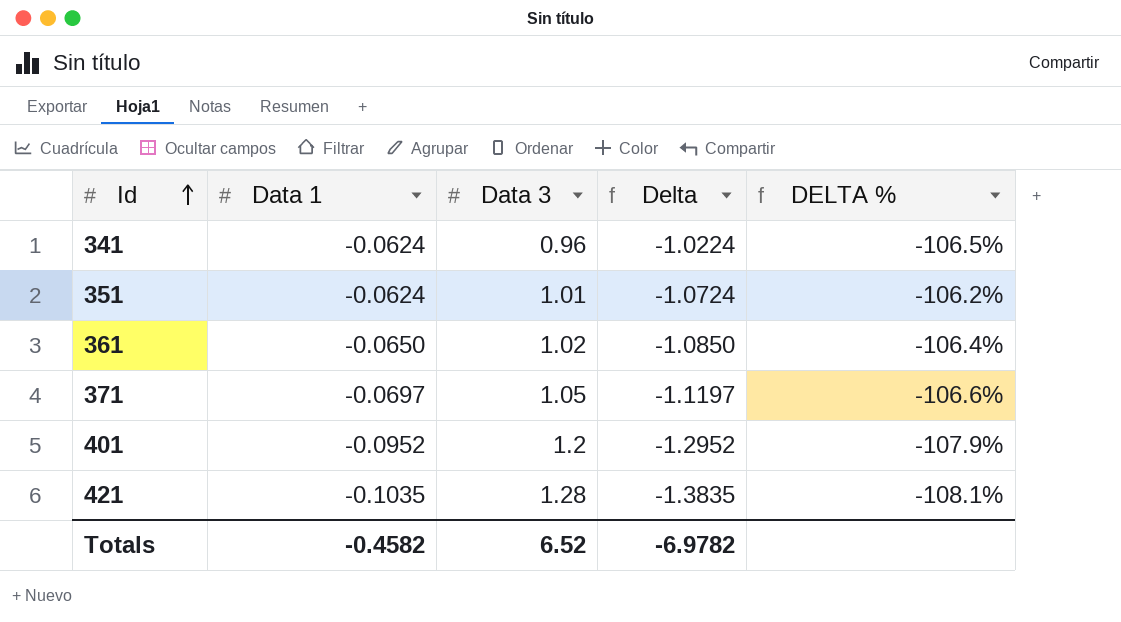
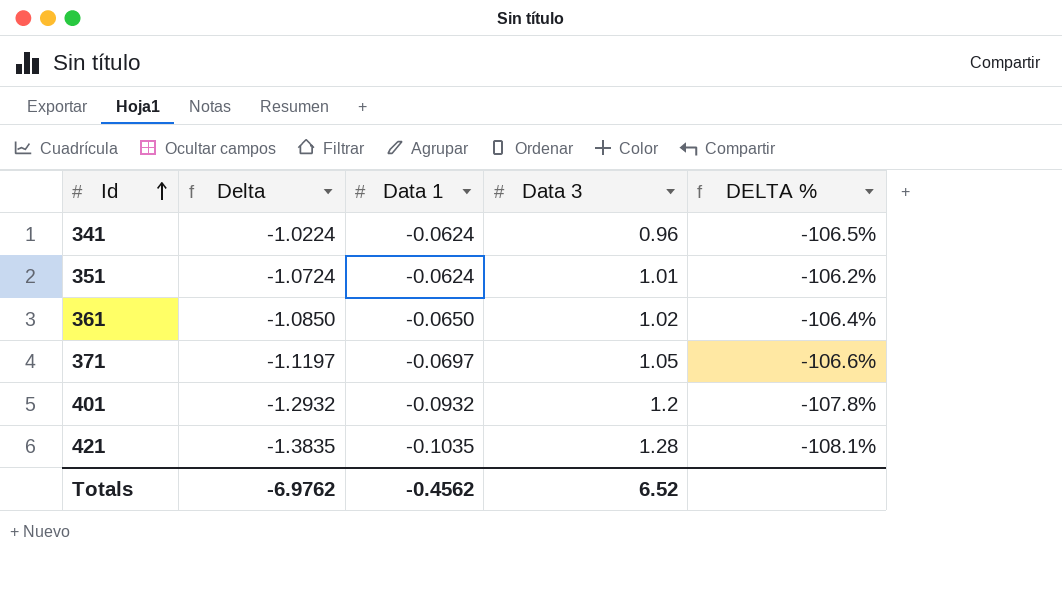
column Delta | position: 4 -> 2
401 | Delta: -1.2952 -> -1.2932
401 | Data 1: -0.0952 -> -0.0932
401 | DELTA %: -107.9% -> -107.8%
Totals | Delta: -6.9782 -> -6.9762
Totals | Data 1: -0.4582 -> -0.4562

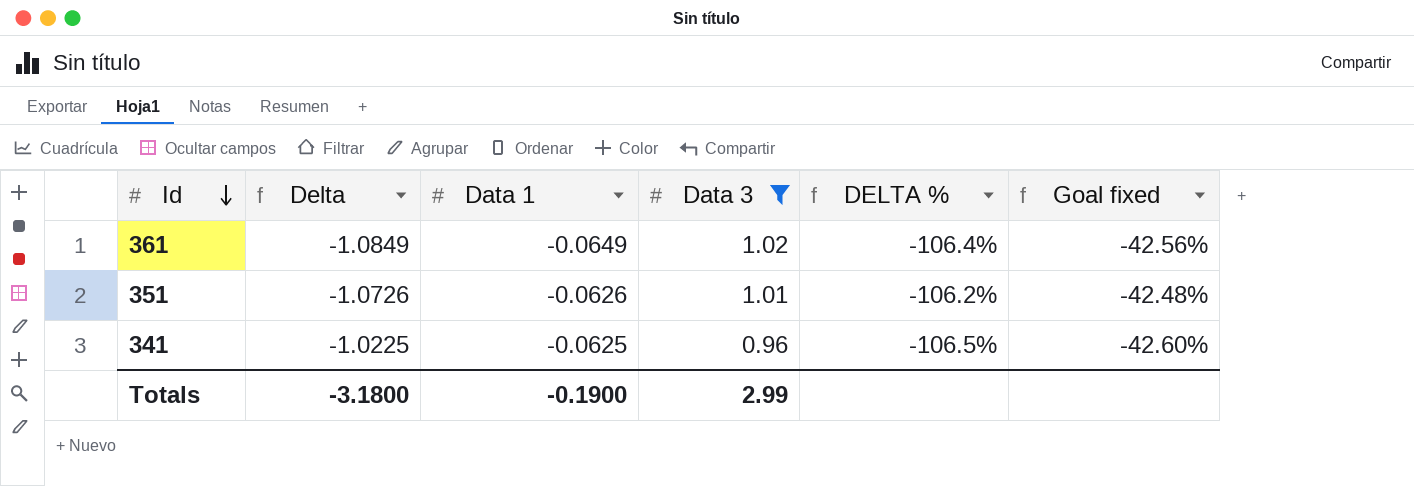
filter: none -> Data 3 <= 1.02
row order: Id ascending -> Id descending
column Goal fixed | formula: none -> [DELTA %] * 0.4
361 | Delta: -1.0850 -> -1.0849
361 | Data 1: -0.0650 -> -0.0649
351 | Delta: -1.0724 -> -1.0726
351 | Data 1: -0.0624 -> -0.0626
341 | Delta: -1.0224 -> -1.0225
341 | Data 1: -0.0624 -> -0.0625
Totals | Delta: -6.9762 -> -3.1800
Totals | Data 1: -0.4562 -> -0.1900
Totals | Data 3: 6.52 -> 2.99

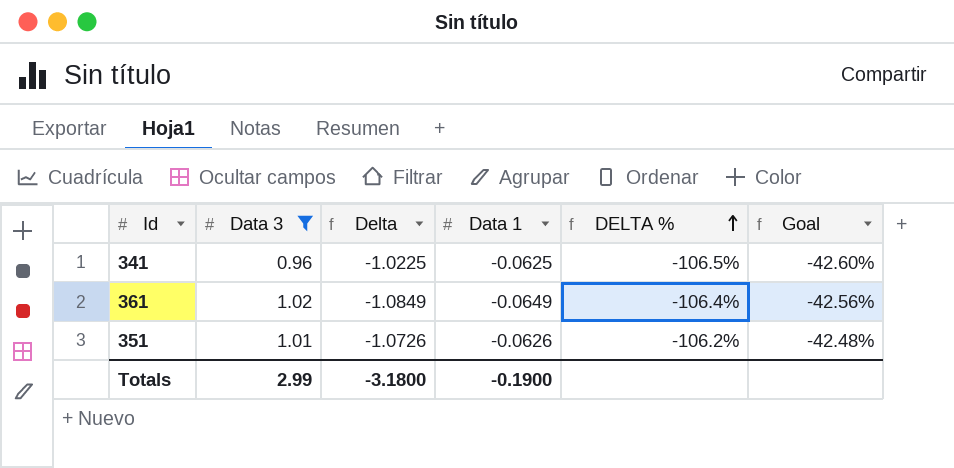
row order: Id descending -> DELTA % ascending
column Data 3 | position: 4 -> 2
column name: Goal fixed -> Goal

